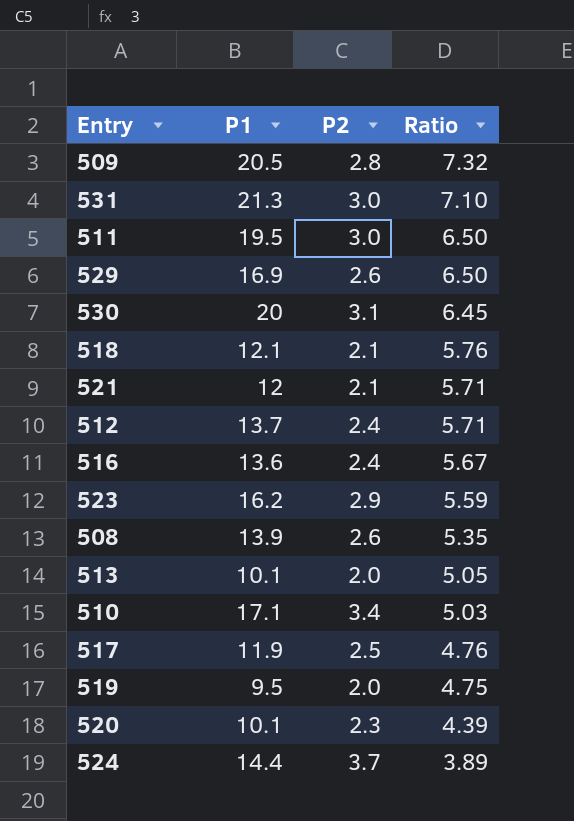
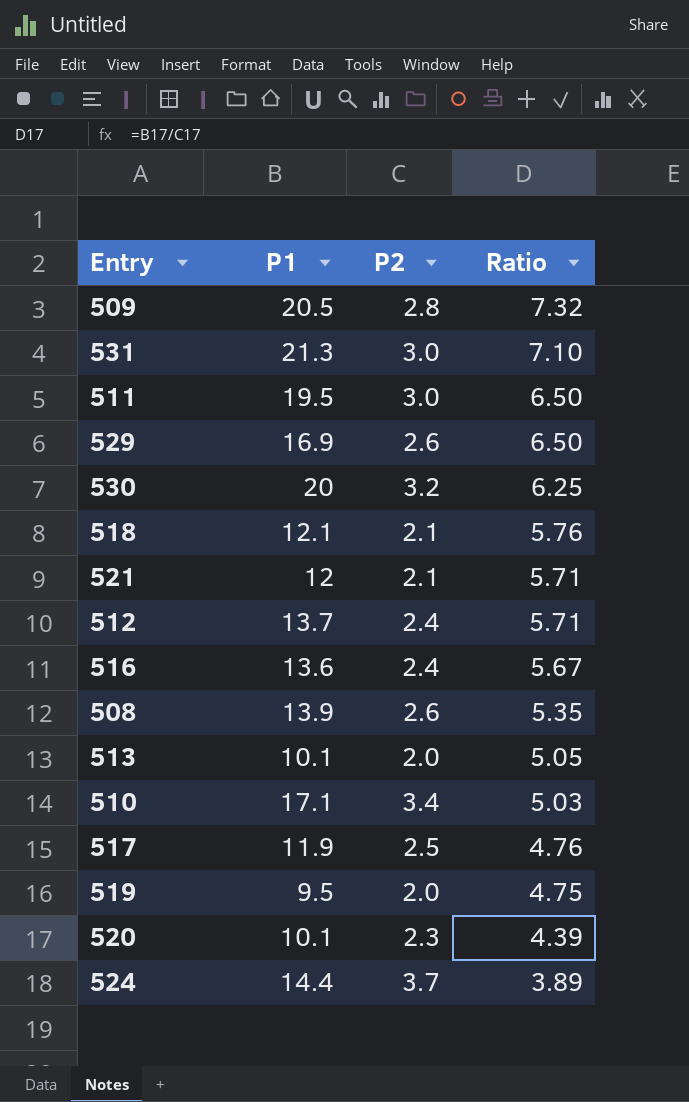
row 523: 16.2 | 2.9 | 5.59 -> none
530 | P2: 3.1 -> 3.2
530 | Ratio: 6.45 -> 6.25

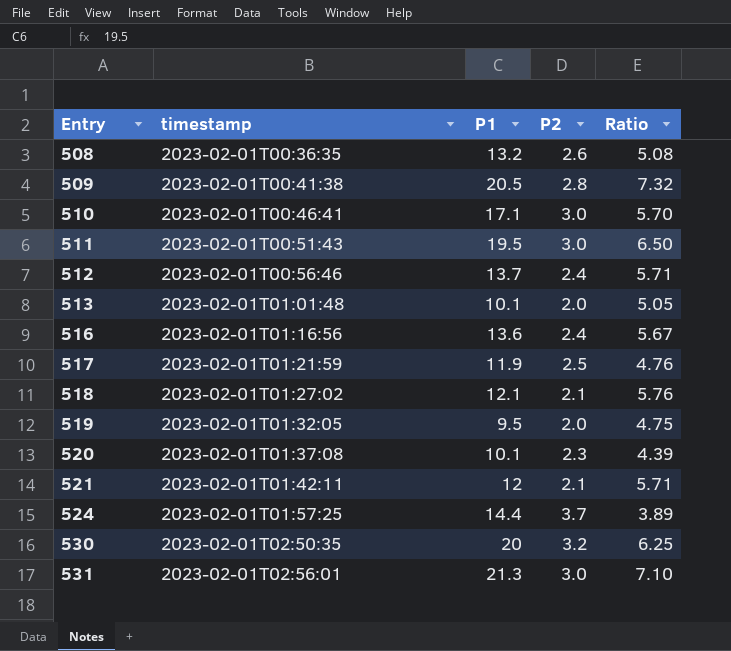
row order: Ratio descending -> Entry ascending
column timestamp | position: none -> 2
row 529: 16.9 | 2.6 | 6.50 -> none
508 | P1: 13.9 -> 13.2
508 | Ratio: 5.35 -> 5.08
510 | P2: 3.4 -> 3.0
510 | Ratio: 5.03 -> 5.70

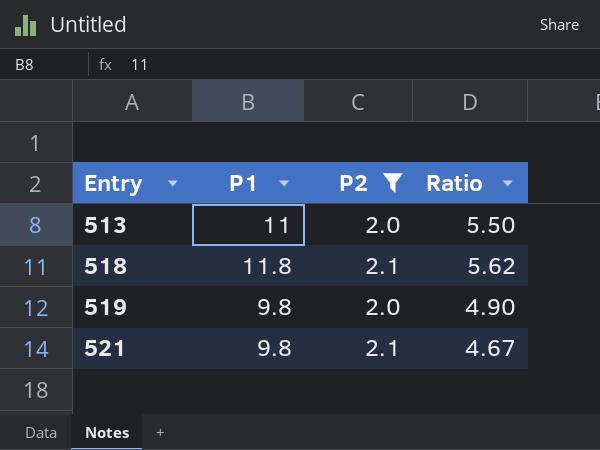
filter: none -> P2 <= 2.1
column timestamp | position: 2 -> none
513 | P1: 10.1 -> 11
513 | Ratio: 5.05 -> 5.50
518 | P1: 12.1 -> 11.8
518 | Ratio: 5.76 -> 5.62
519 | P1: 9.5 -> 9.8
519 | Ratio: 4.75 -> 4.90
521 | P1: 12 -> 9.8
521 | Ratio: 5.71 -> 4.67

